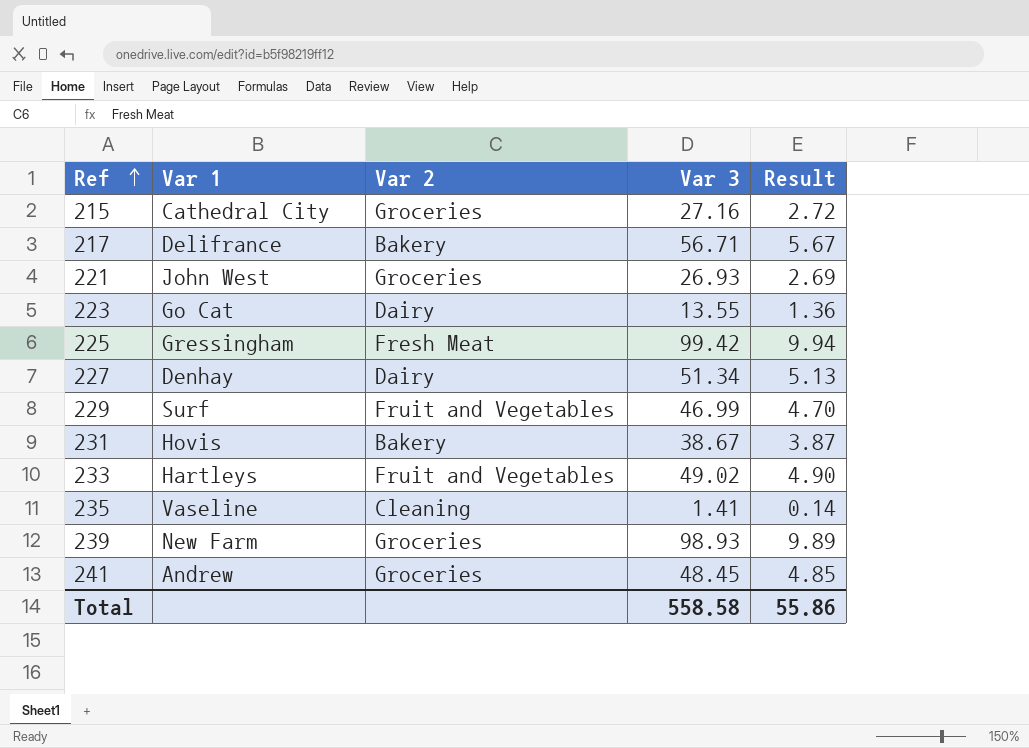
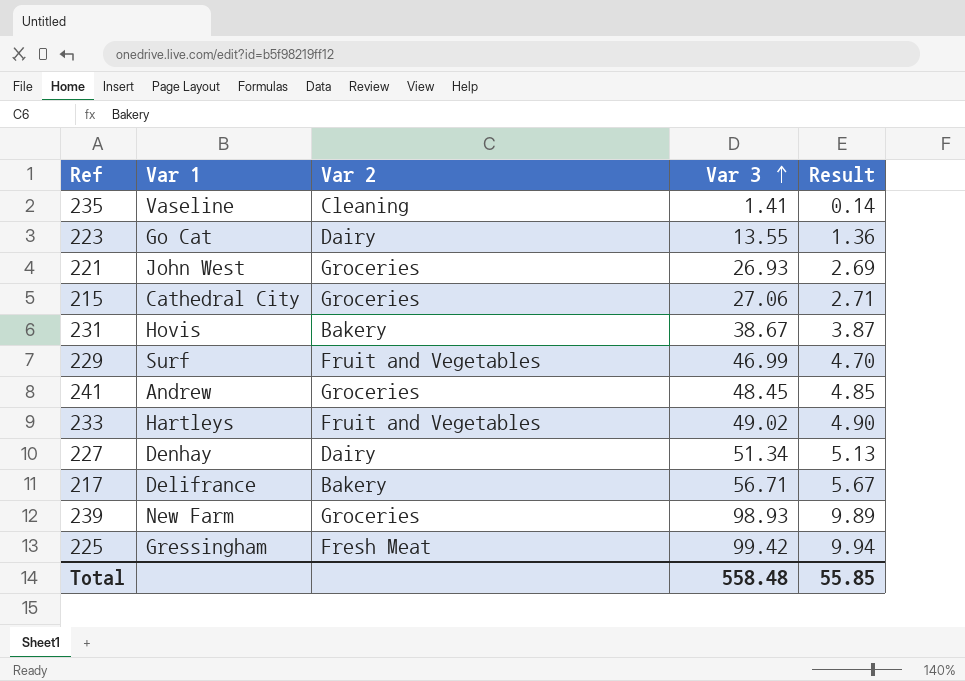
row order: Ref ascending -> Var 3 ascending
215 | Var 3: 27.16 -> 27.06
215 | Result: 2.72 -> 2.71
Total | Var 3: 558.58 -> 558.48
Total | Result: 55.86 -> 55.85

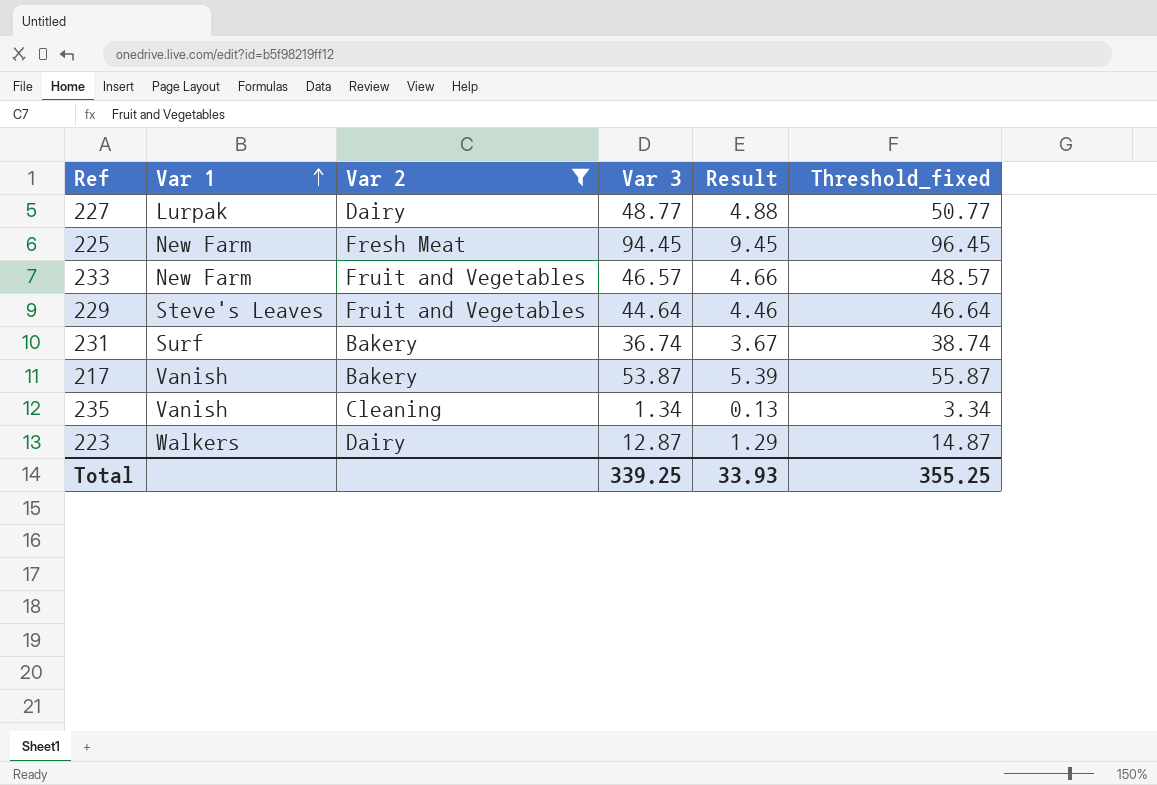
filter: none -> Var 2 != Groceries
row order: Var 3 ascending -> Var 1 ascending
column Threshold_fixed | formula: none -> [Var 3] + 2
227 | Var 1: Denhay -> Lurpak
227 | Var 3: 51.34 -> 48.77
227 | Result: 5.13 -> 4.88
225 | Var 1: Gressingham -> New Farm
225 | Var 3: 99.42 -> 94.45
225 | Result: 9.94 -> 9.45
233 | Var 1: Hartleys -> New Farm
233 | Var 3: 49.02 -> 46.57
233 | Result: 4.90 -> 4.66
229 | Var 1: Surf -> Steve's Leaves
229 | Var 3: 46.99 -> 44.64
229 | Result: 4.70 -> 4.46
231 | Var 1: Hovis -> Surf
231 | Var 3: 38.67 -> 36.74
231 | Result: 3.87 -> 3.67
217 | Var 1: Delifrance -> Vanish
217 | Var 3: 56.71 -> 53.87
217 | Result: 5.67 -> 5.39
235 | Var 1: Vaseline -> Vanish
235 | Var 3: 1.41 -> 1.34
235 | Result: 0.14 -> 0.13
223 | Var 1: Go Cat -> Walkers
223 | Var 3: 13.55 -> 12.87
223 | Result: 1.36 -> 1.29
Total | Var 3: 558.48 -> 339.25
Total | Result: 55.85 -> 33.93

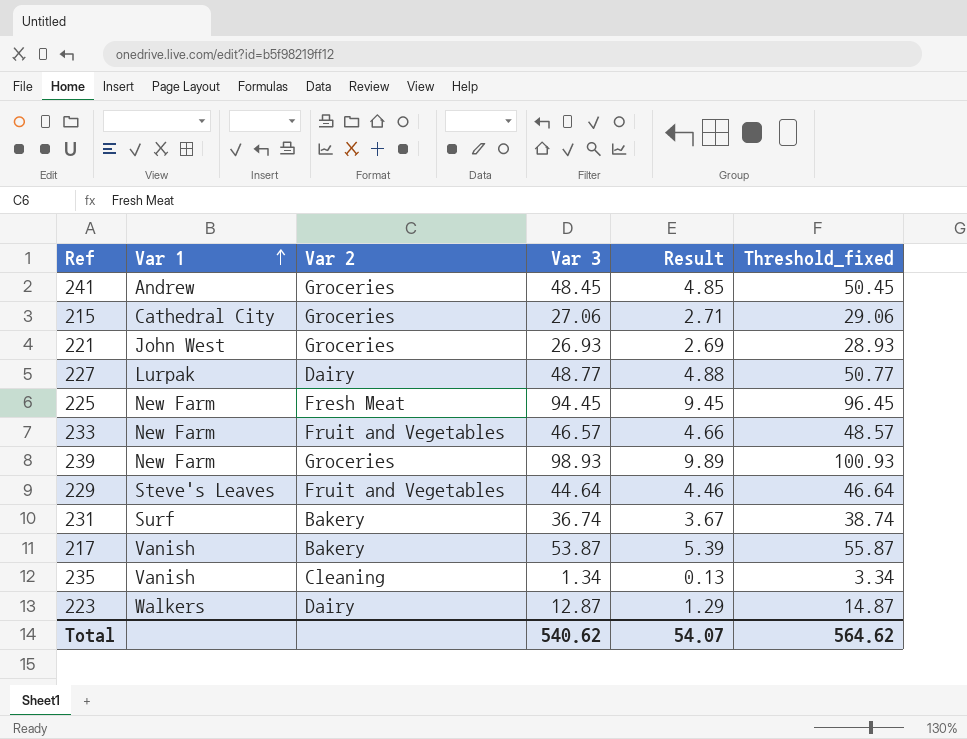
filter: Var 2 != Groceries -> none
Total | Var 3: 339.25 -> 540.62
Total | Result: 33.93 -> 54.07
Total | Threshold_fixed: 355.25 -> 564.62

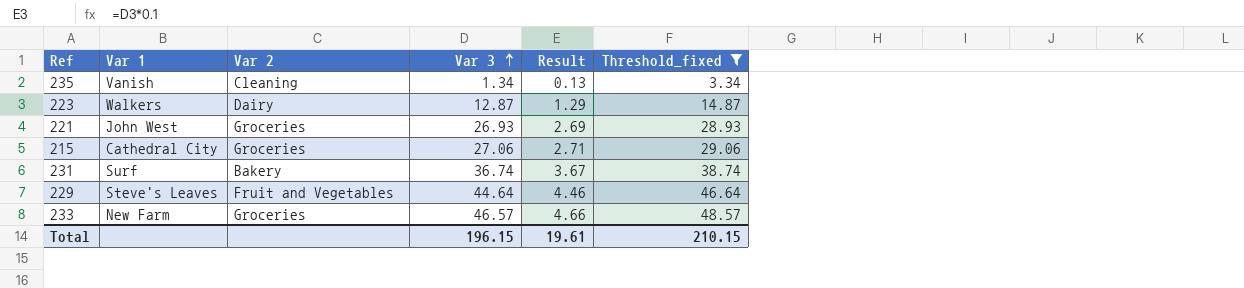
filter: none -> Threshold_fixed <= 48.57
row order: Var 1 ascending -> Var 3 ascending
233 | Var 2: Fruit and Vegetables -> Groceries
Total | Var 3: 540.62 -> 196.15
Total | Result: 54.07 -> 19.61
Total | Threshold_fixed: 564.62 -> 210.15

